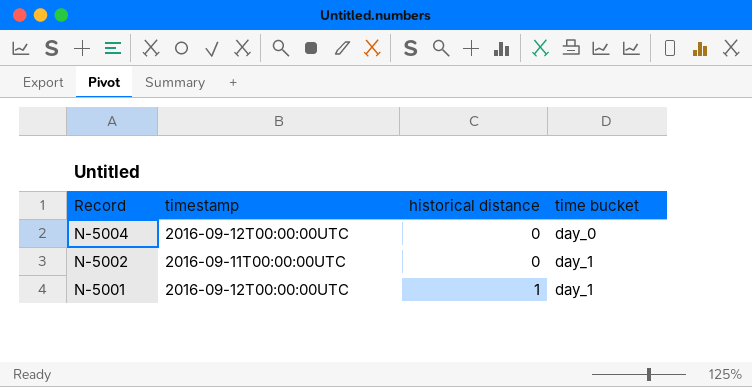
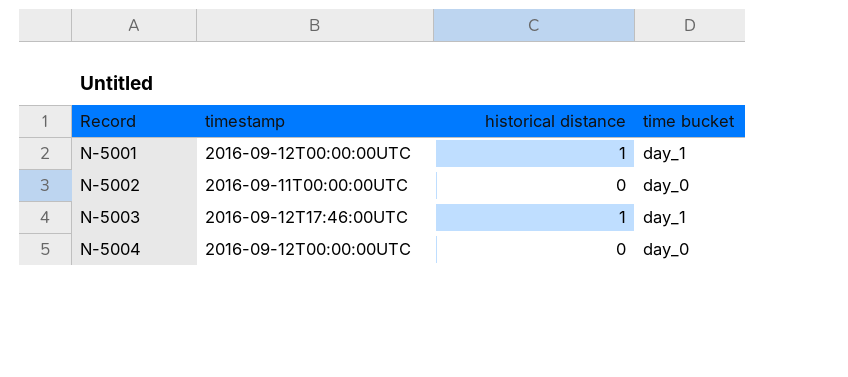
row order: Record descending -> Record ascending
N-5002 | time bucket: day_1 -> day_0
row N-5003: none -> 2016-09-12T17:46:00UTC | 1 | day_1

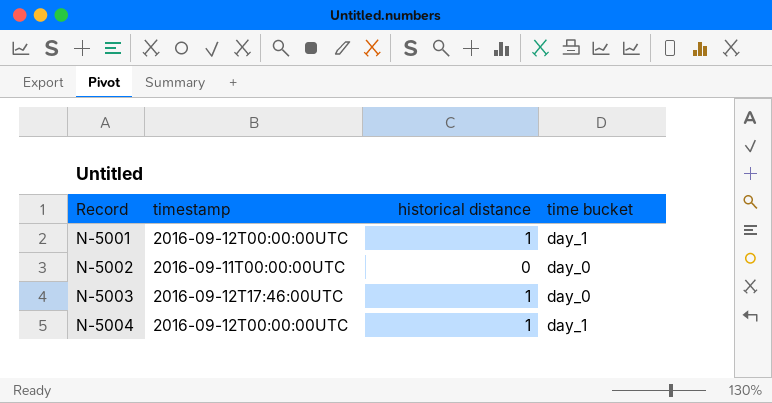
N-5003 | time bucket: day_1 -> day_0
N-5004 | historical distance: 0 -> 1
N-5004 | time bucket: day_0 -> day_1

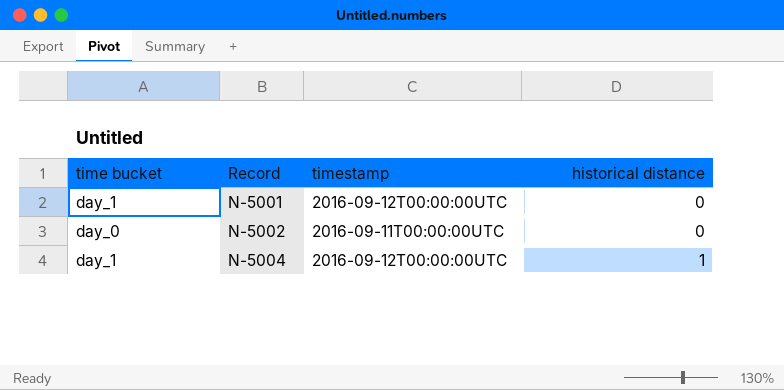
column time bucket | position: 4 -> 1
row N-5003: 2016-09-12T17:46:00UTC | 1 | day_0 -> none
N-5001 | historical distance: 1 -> 0

